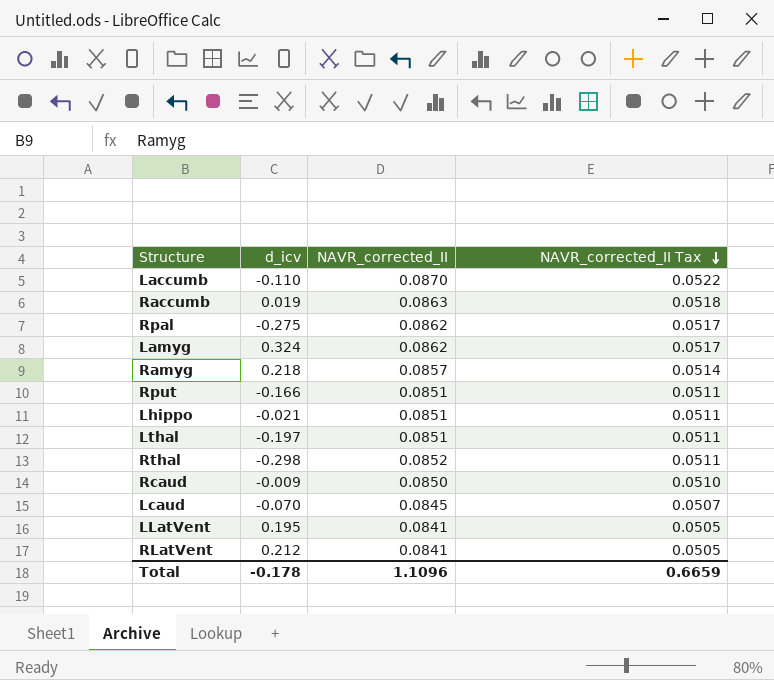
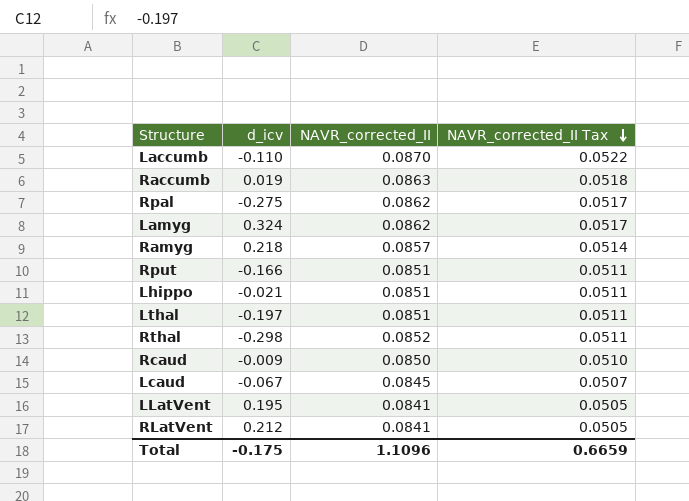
Lcaud | d_icv: -0.070 -> -0.067
Total | d_icv: -0.178 -> -0.175

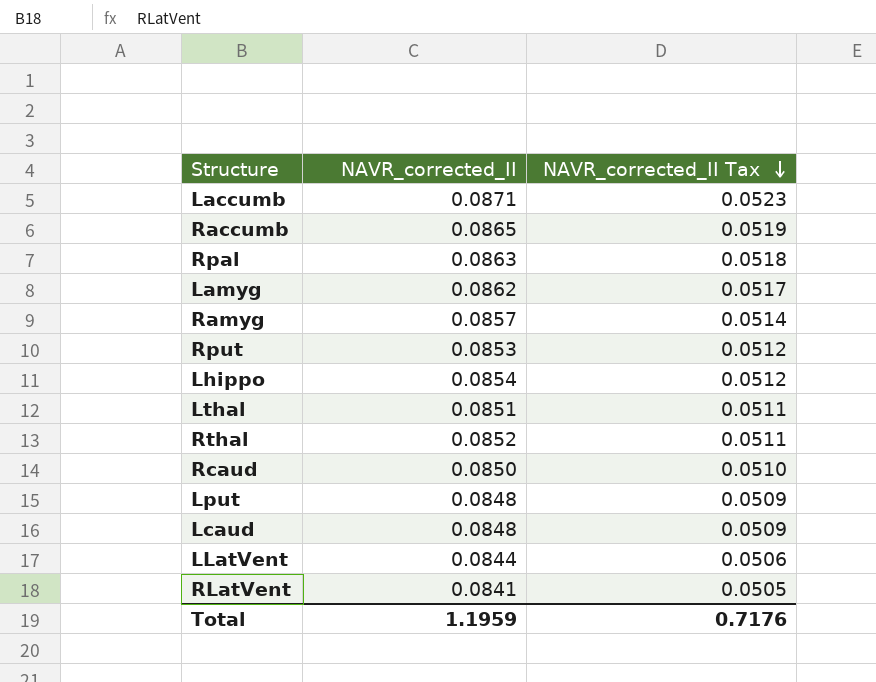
column d_icv | position: 2 -> none
Laccumb | NAVR_corrected_II: 0.0870 -> 0.0871
Laccumb | NAVR_corrected_II Tax: 0.0522 -> 0.0523
Raccumb | NAVR_corrected_II: 0.0863 -> 0.0865
Raccumb | NAVR_corrected_II Tax: 0.0518 -> 0.0519
Rpal | NAVR_corrected_II: 0.0862 -> 0.0863
Rpal | NAVR_corrected_II Tax: 0.0517 -> 0.0518
Rput | NAVR_corrected_II: 0.0851 -> 0.0853
Rput | NAVR_corrected_II Tax: 0.0511 -> 0.0512
Lhippo | NAVR_corrected_II: 0.0851 -> 0.0854
Lhippo | NAVR_corrected_II Tax: 0.0511 -> 0.0512
row Lput: none -> 0.0848 | 0.0509
Lcaud | NAVR_corrected_II: 0.0845 -> 0.0848
Lcaud | NAVR_corrected_II Tax: 0.0507 -> 0.0509
LLatVent | NAVR_corrected_II: 0.0841 -> 0.0844
LLatVent | NAVR_corrected_II Tax: 0.0505 -> 0.0506
Total | NAVR_corrected_II: 1.1096 -> 1.1959
Total | NAVR_corrected_II Tax: 0.6659 -> 0.7176

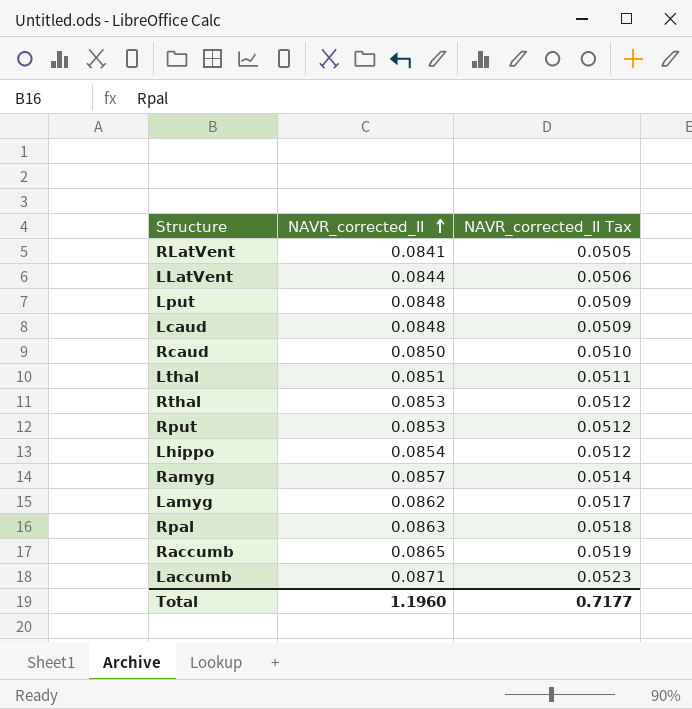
row order: NAVR_corrected_II Tax descending -> NAVR_corrected_II ascending
Rthal | NAVR_corrected_II: 0.0852 -> 0.0853
Rthal | NAVR_corrected_II Tax: 0.0511 -> 0.0512
Total | NAVR_corrected_II: 1.1959 -> 1.1960
Total | NAVR_corrected_II Tax: 0.7176 -> 0.7177

